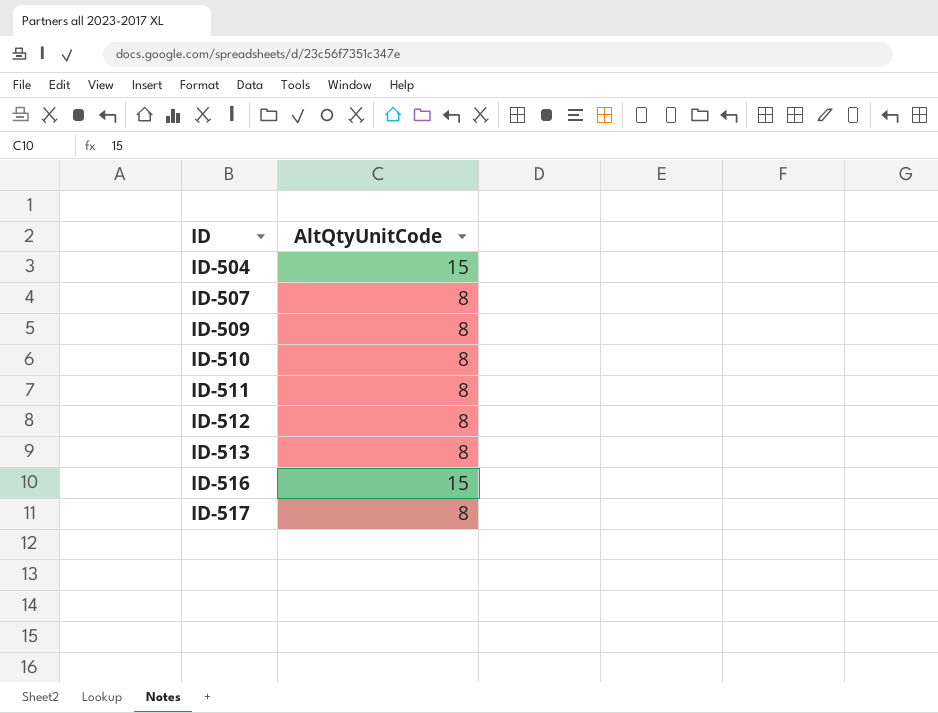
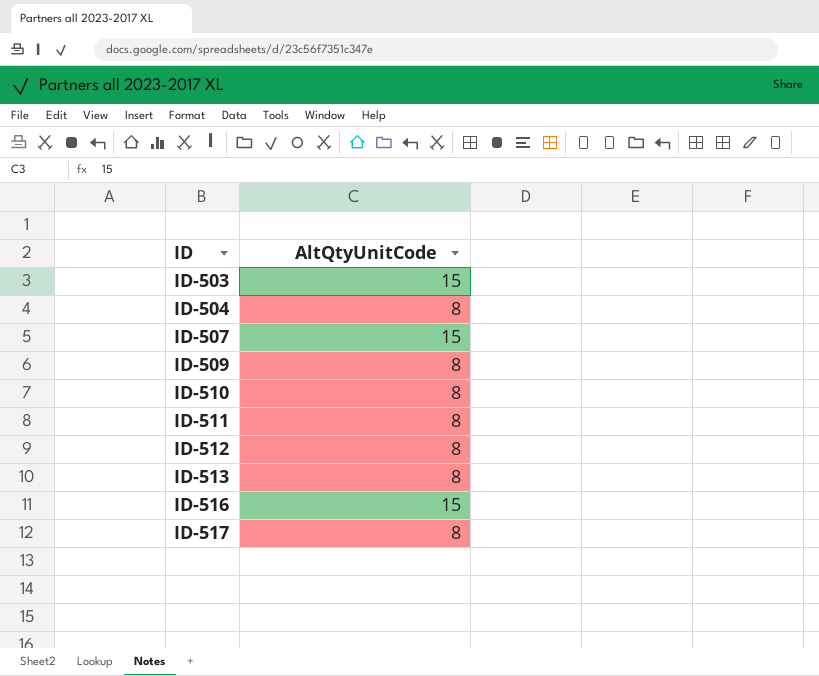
row ID-503: none -> 15
ID-504 | AltQtyUnitCode: 15 -> 8
ID-507 | AltQtyUnitCode: 8 -> 15

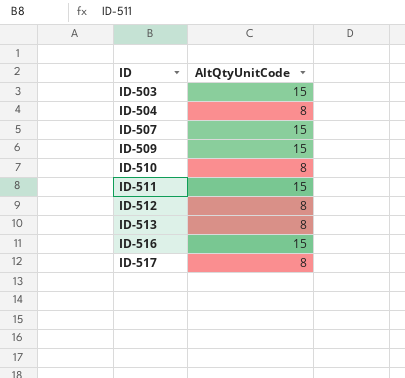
ID-509 | AltQtyUnitCode: 8 -> 15
ID-511 | AltQtyUnitCode: 8 -> 15

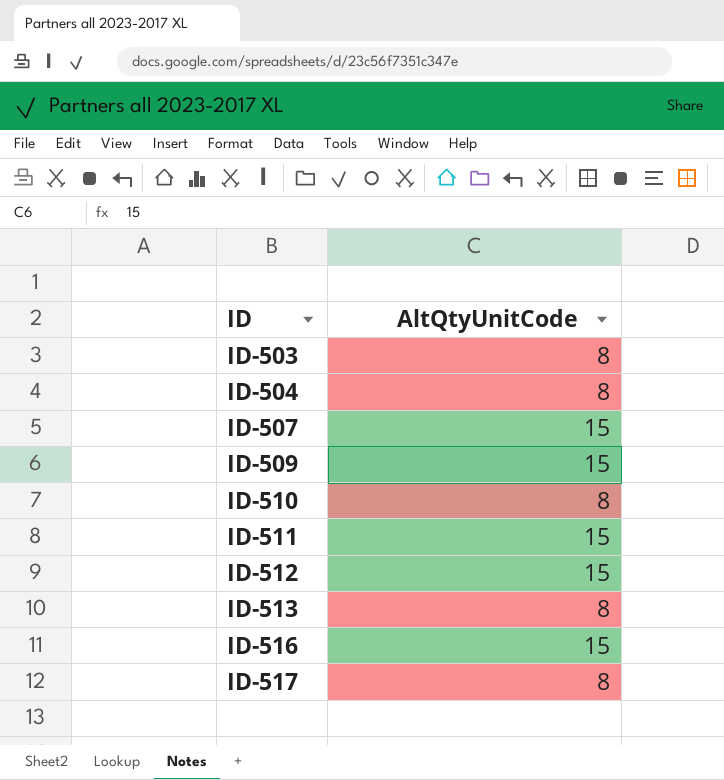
ID-503 | AltQtyUnitCode: 15 -> 8
ID-512 | AltQtyUnitCode: 8 -> 15

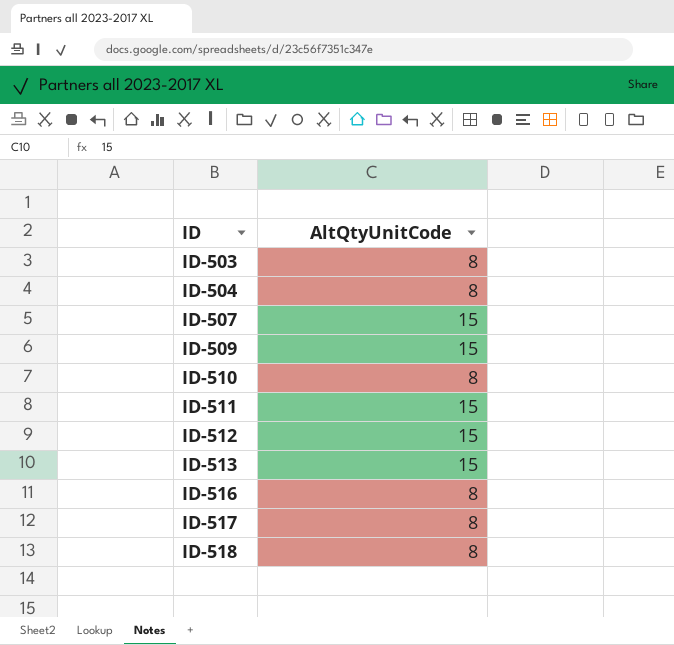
ID-513 | AltQtyUnitCode: 8 -> 15
ID-516 | AltQtyUnitCode: 15 -> 8
row ID-518: none -> 8

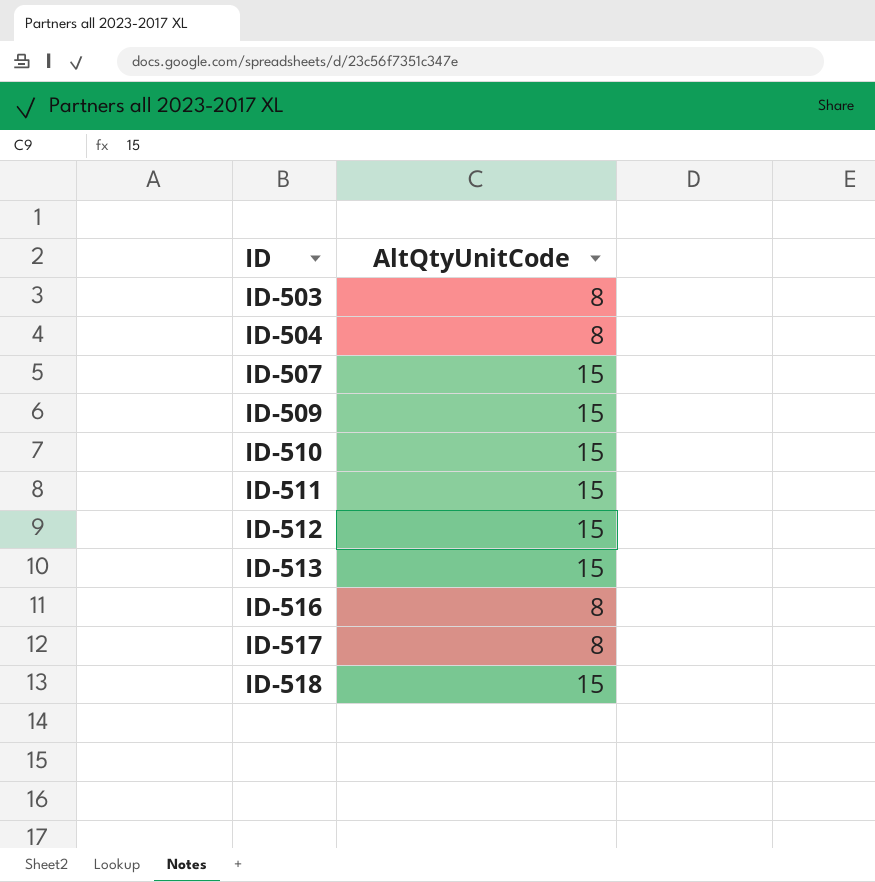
ID-510 | AltQtyUnitCode: 8 -> 15
ID-518 | AltQtyUnitCode: 8 -> 15

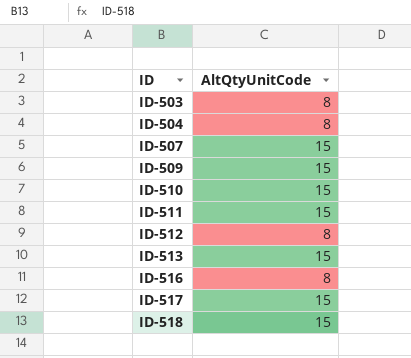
ID-512 | AltQtyUnitCode: 15 -> 8
ID-517 | AltQtyUnitCode: 8 -> 15

